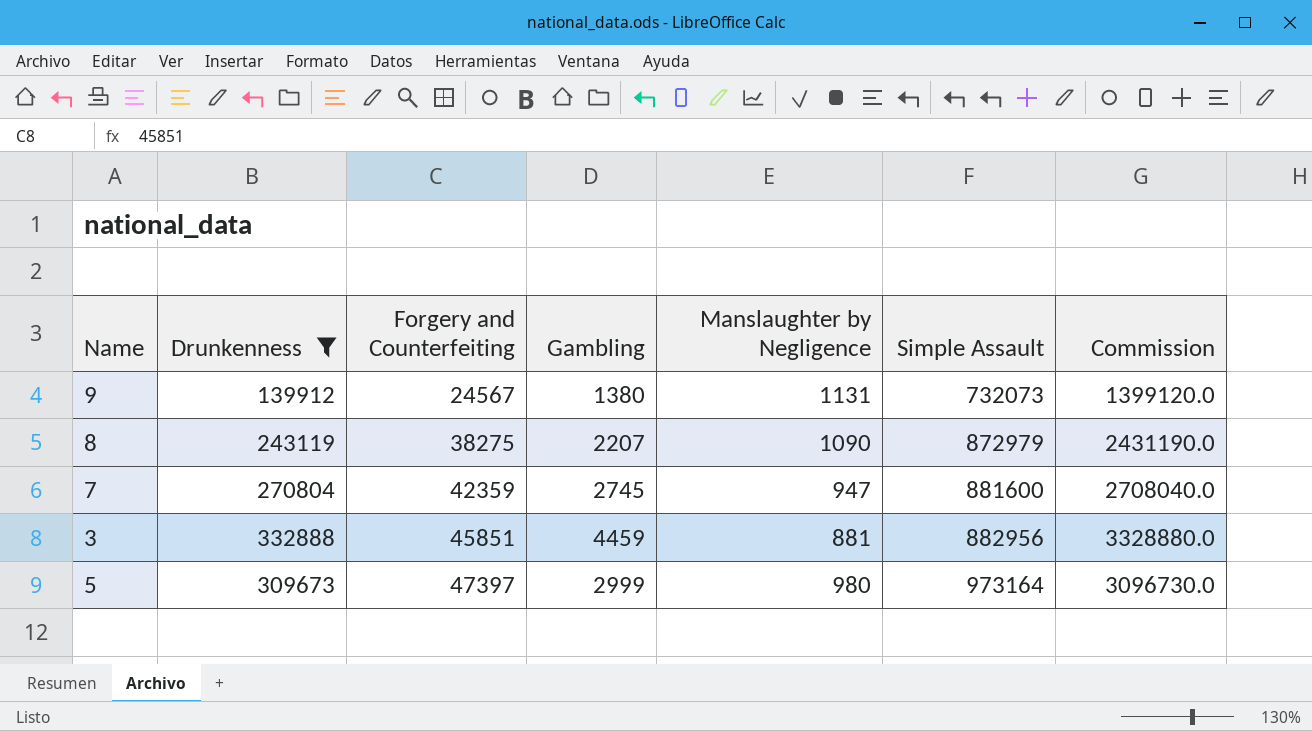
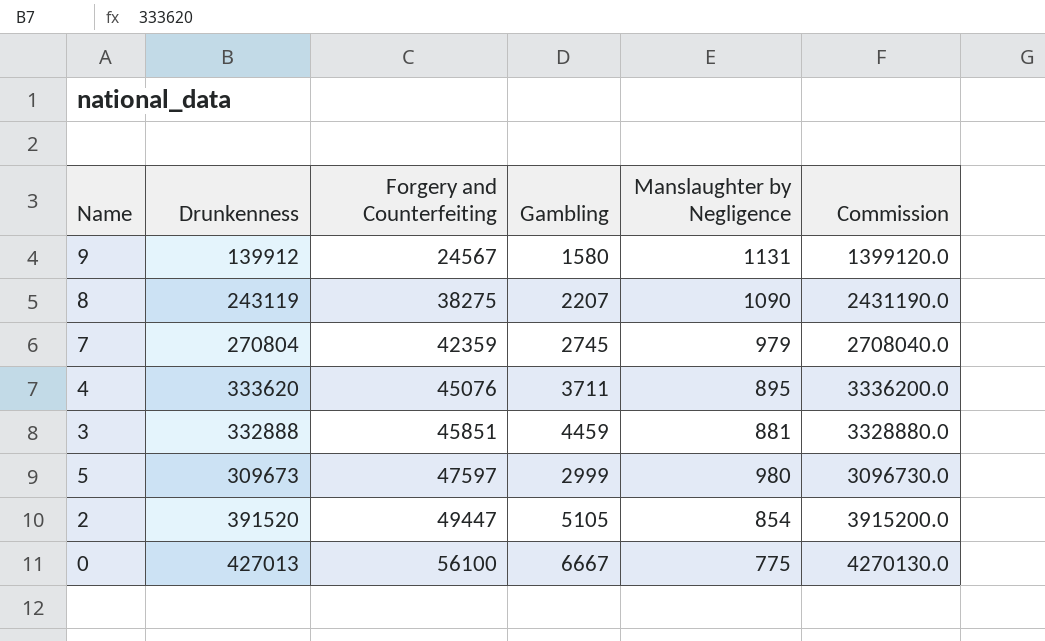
filter: Drunkenness <= 332888 -> none
column Simple Assault | position: 6 -> none
9 | Gambling: 1380 -> 1580
7 | Manslaughter by Negligence: 947 -> 979
5 | Forgery and Counterfeiting: 47397 -> 47597

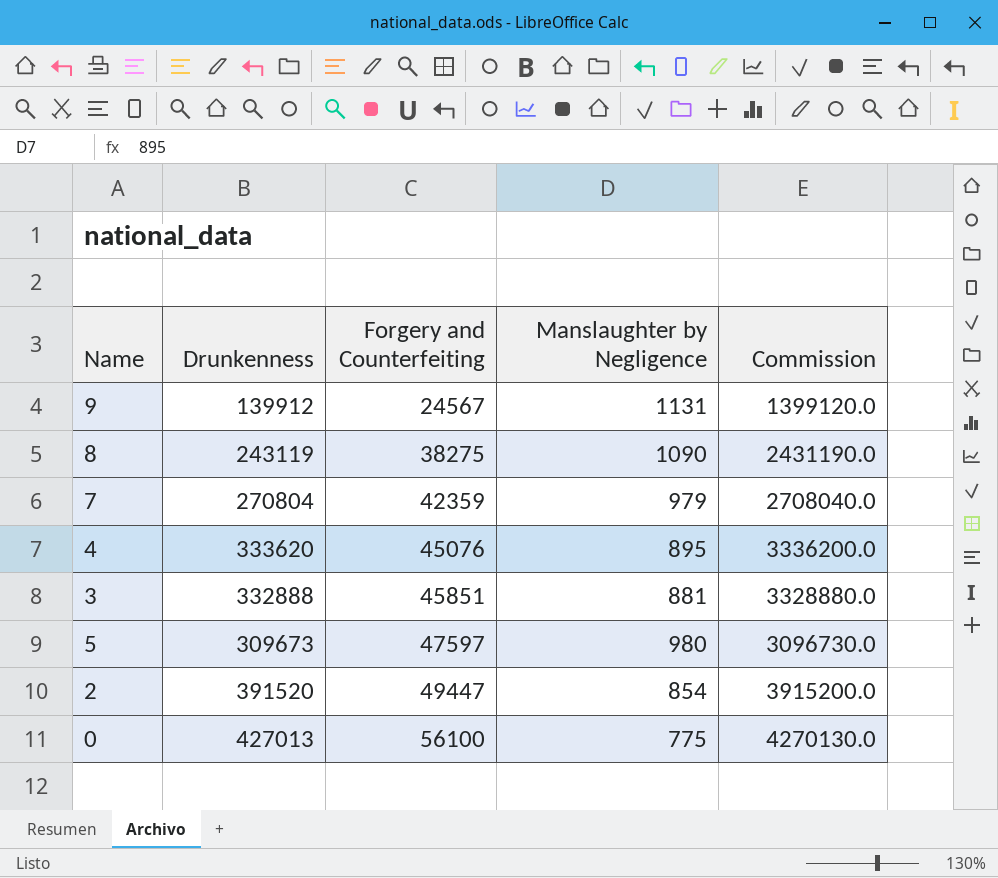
column Gambling | position: 4 -> none

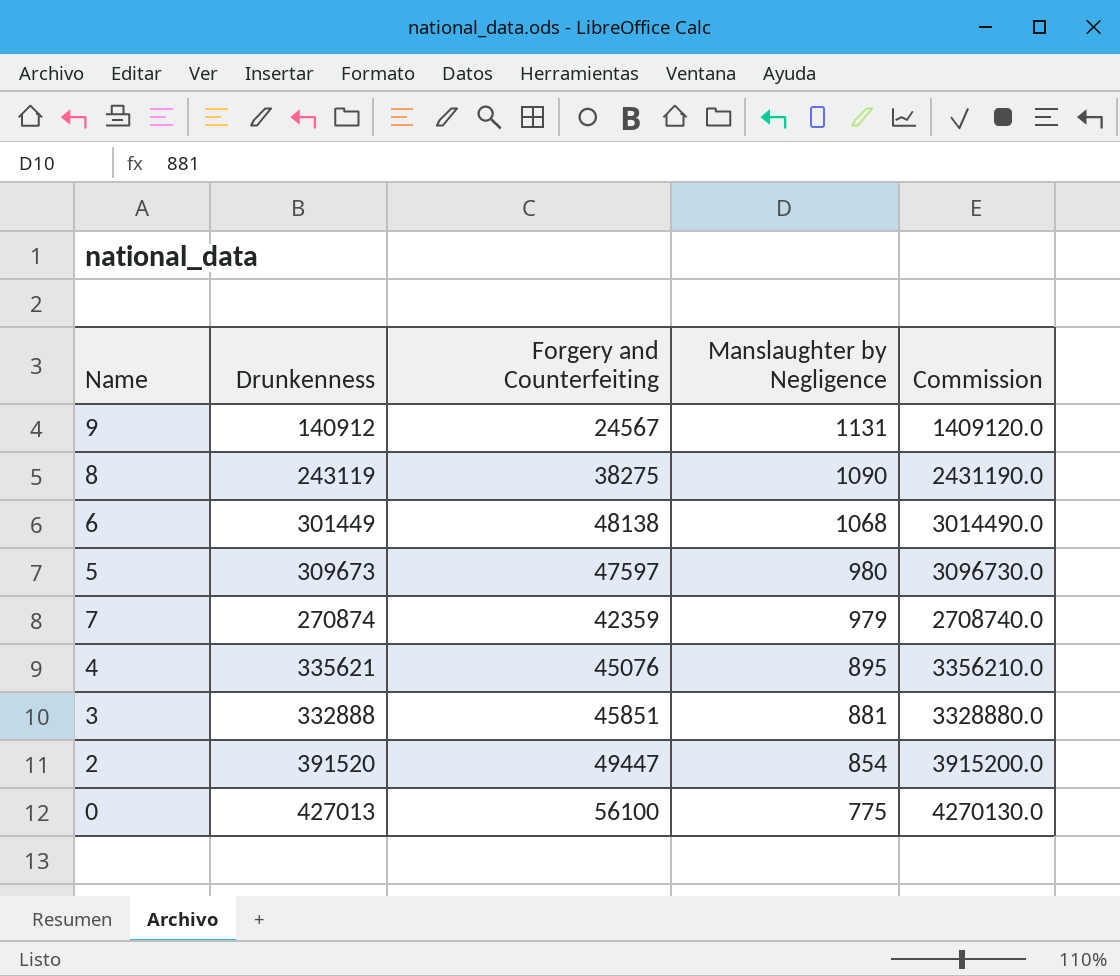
row order: Forgery and Counterfeiting ascending -> Manslaughter by Negligence descending
9 | Drunkenness: 139912 -> 140912
9 | Commission: 1399120.0 -> 1409120.0
row 6: none -> 301449 | 48138 | 1068 | 3014490.0
7 | Drunkenness: 270804 -> 270874
7 | Commission: 2708040.0 -> 2708740.0
4 | Drunkenness: 333620 -> 335621
4 | Commission: 3336200.0 -> 3356210.0

